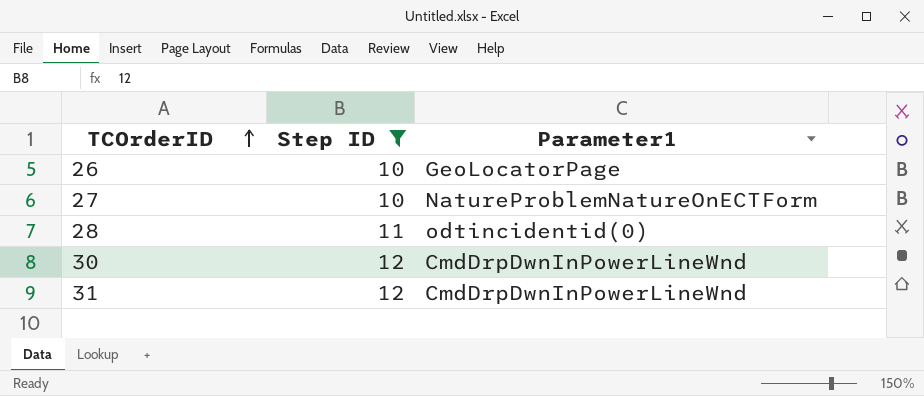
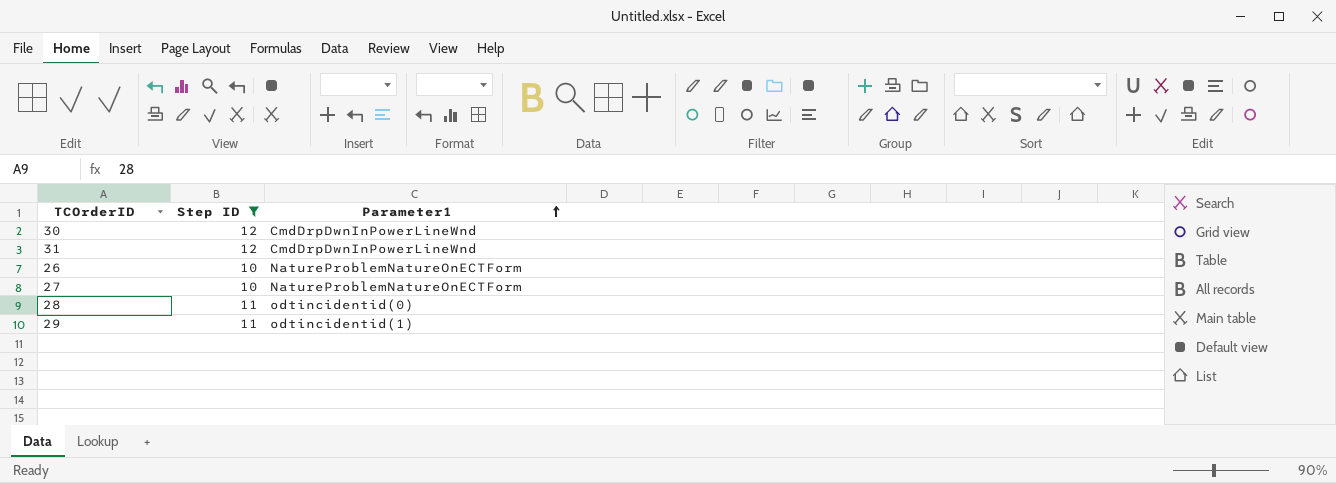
row order: TCOrderID ascending -> Parameter1 ascending
26 | Parameter1: GeoLocatorPage -> NatureProblemNatureOnECTForm
row 29: none -> 11 | odtincidentid(1)

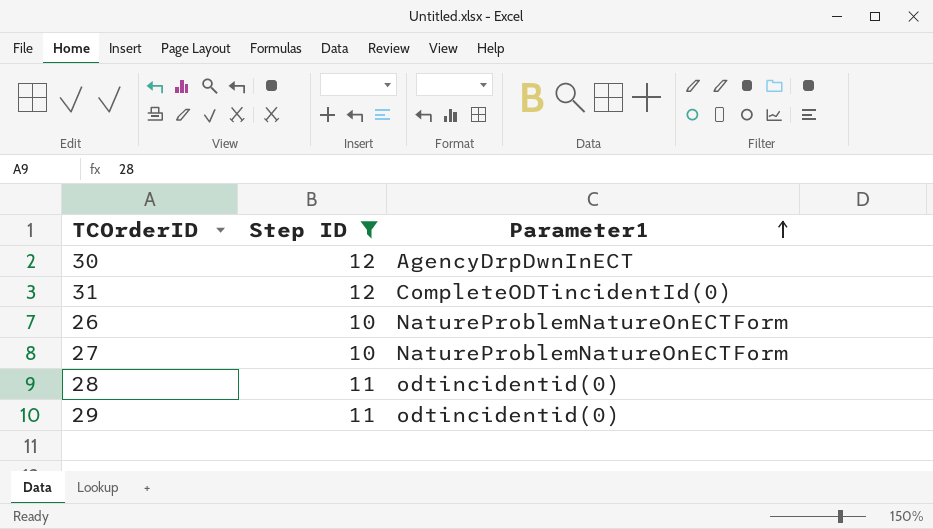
30 | Parameter1: CmdDrpDwnInPowerLineWnd -> AgencyDrpDwnInECT
31 | Parameter1: CmdDrpDwnInPowerLineWnd -> CompleteODTincidentId(0)
29 | Parameter1: odtincidentid(1) -> odtincidentid(0)

